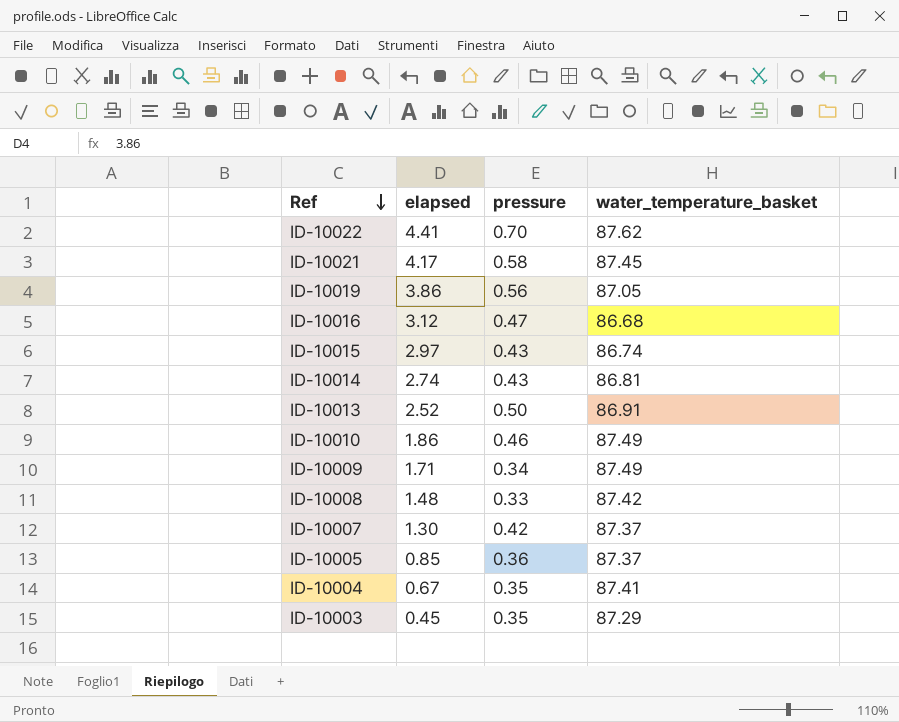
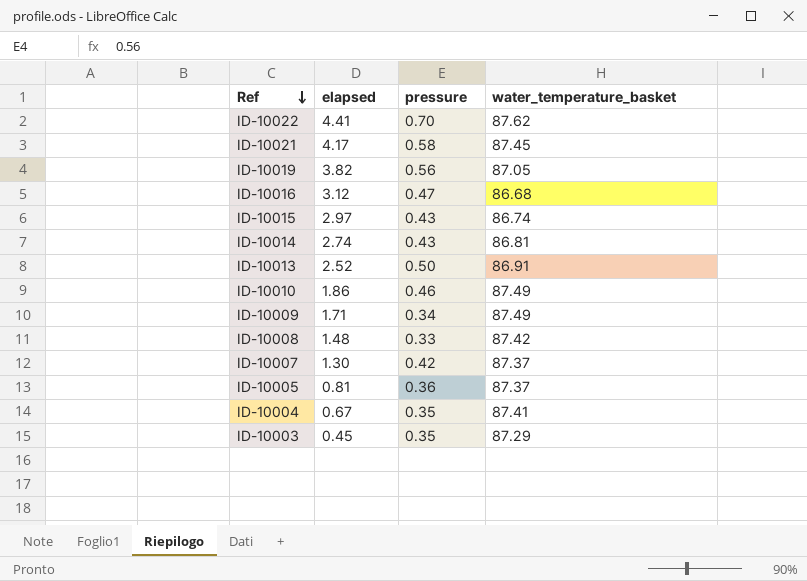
ID-10019 | elapsed: 3.86 -> 3.82
ID-10005 | elapsed: 0.85 -> 0.81

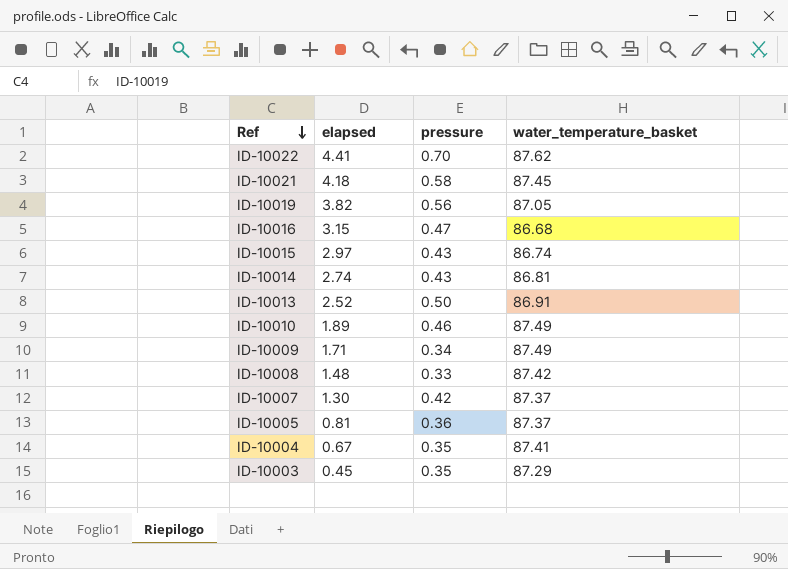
ID-10021 | elapsed: 4.17 -> 4.18
ID-10016 | elapsed: 3.12 -> 3.15
ID-10010 | elapsed: 1.86 -> 1.89

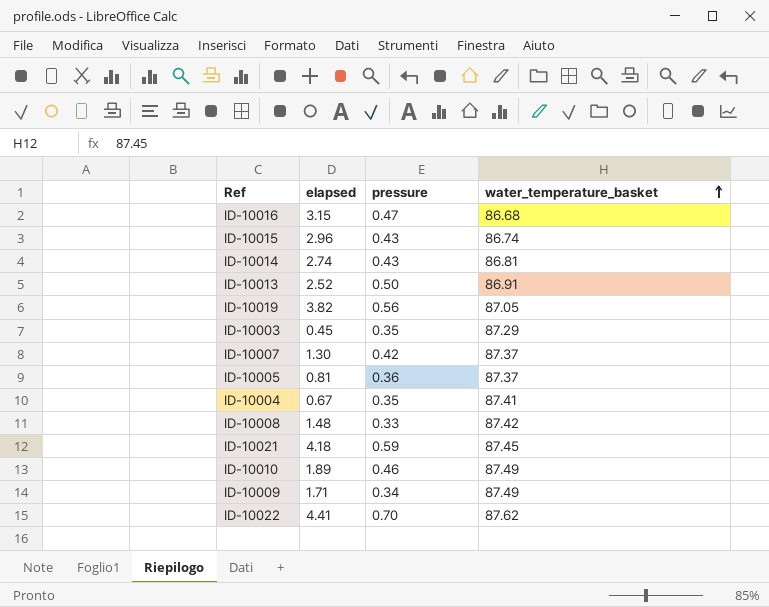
row order: Ref descending -> water_temperature_basket ascending
ID-10015 | elapsed: 2.97 -> 2.96
ID-10021 | pressure: 0.58 -> 0.59

